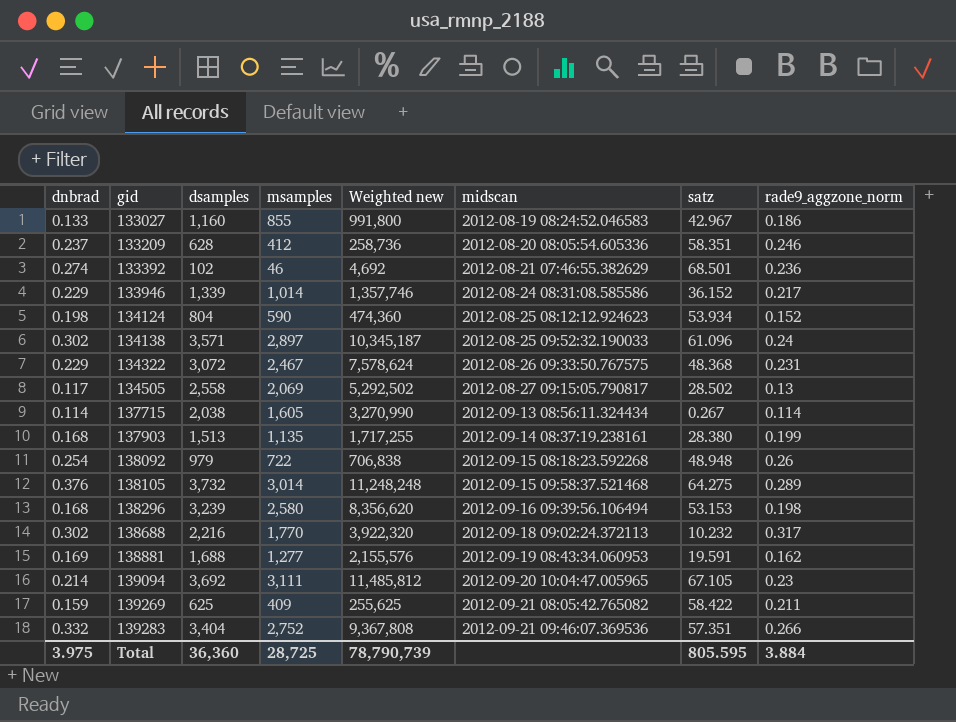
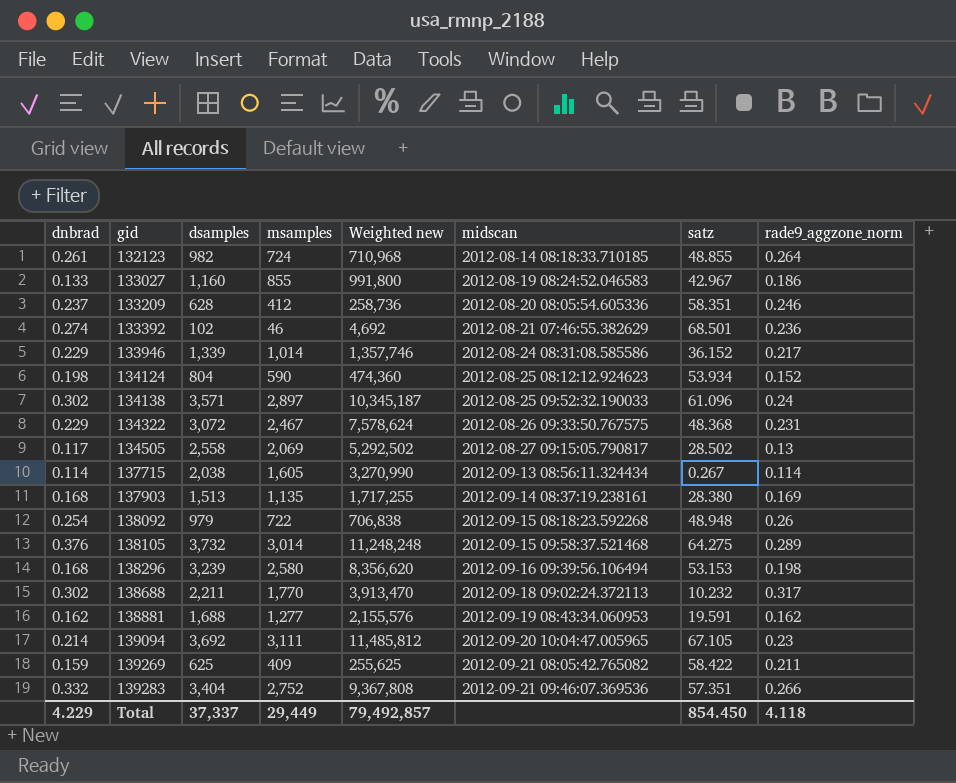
row 132123: none -> 0.261 | 982 | 724 | 710,968 | 2012-08-14 08:18:33.710185 | 48.855 | 0.264
137903 | rade9_aggzone_norm: 0.199 -> 0.169
138688 | dsamples: 2,216 -> 2,211
138688 | Weighted new: 3,922,320 -> 3,913,470
138881 | dnbrad: 0.169 -> 0.162
Total | dnbrad: 3.975 -> 4.229
Total | dsamples: 36,360 -> 37,337
Total | msamples: 28,725 -> 29,449
Total | Weighted new: 78,790,739 -> 79,492,857
Total | satz: 805.595 -> 854.450
Total | rade9_aggzone_norm: 3.884 -> 4.118

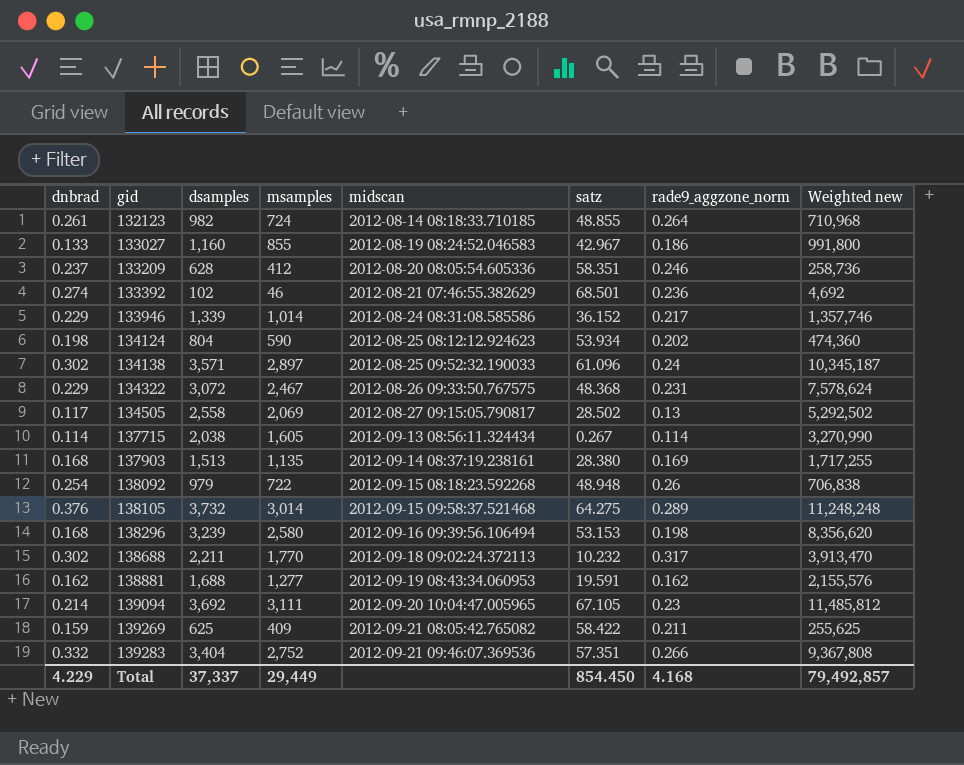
column Weighted new | position: 5 -> 8
134124 | rade9_aggzone_norm: 0.152 -> 0.202
Total | rade9_aggzone_norm: 4.118 -> 4.168

